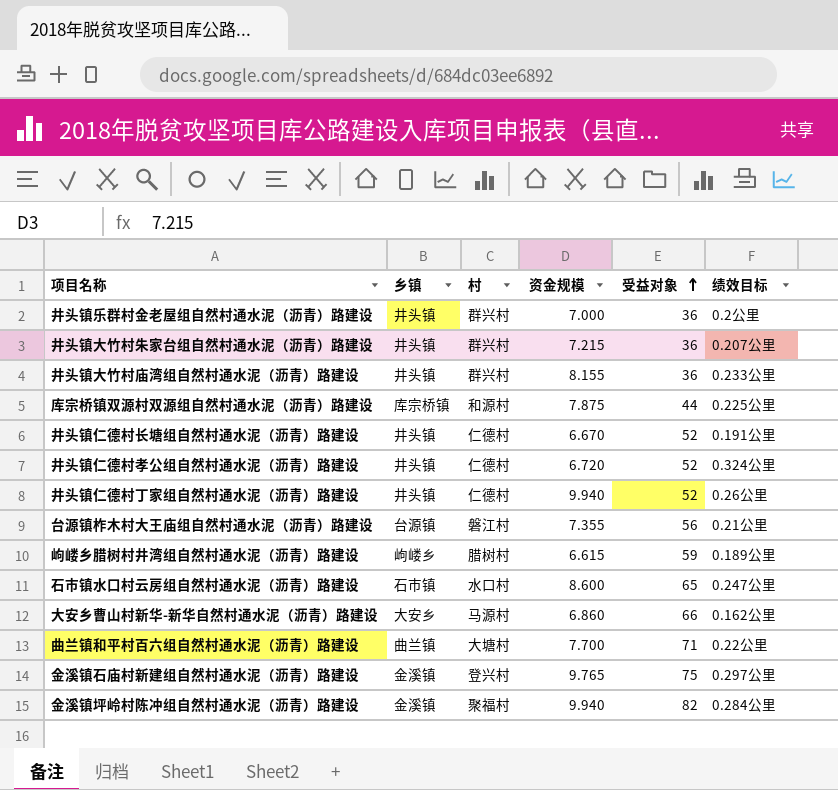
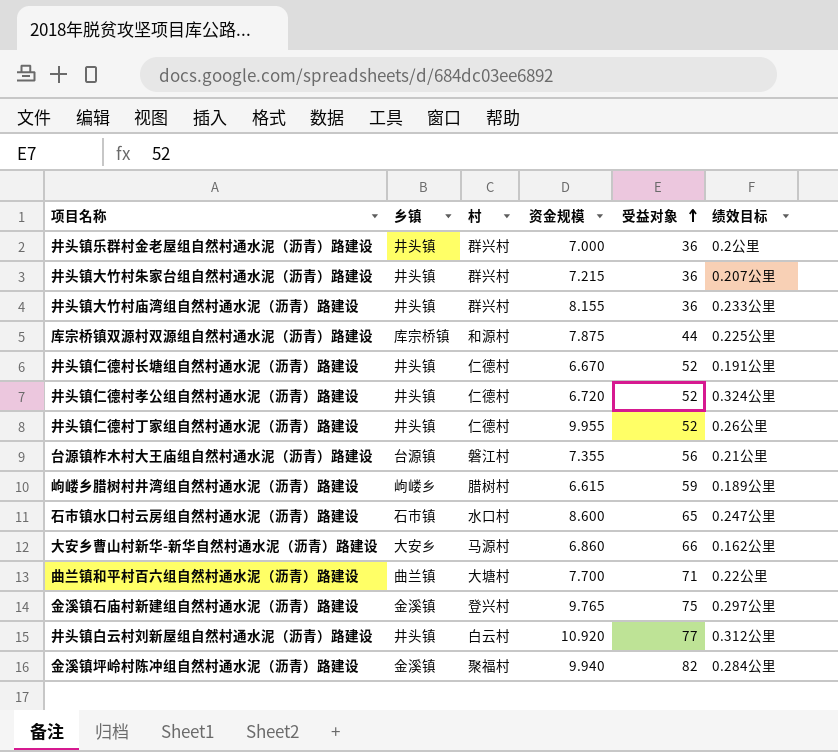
井头镇仁德村丁家组自然村通水泥（沥青）路建设 | 资金规模: 9.940 -> 9.955
row 井头镇白云村刘新屋组自然村通水泥（沥青）路建设: none -> 井头镇 | 白云村 | 10.920 | 77 | 0.312公里

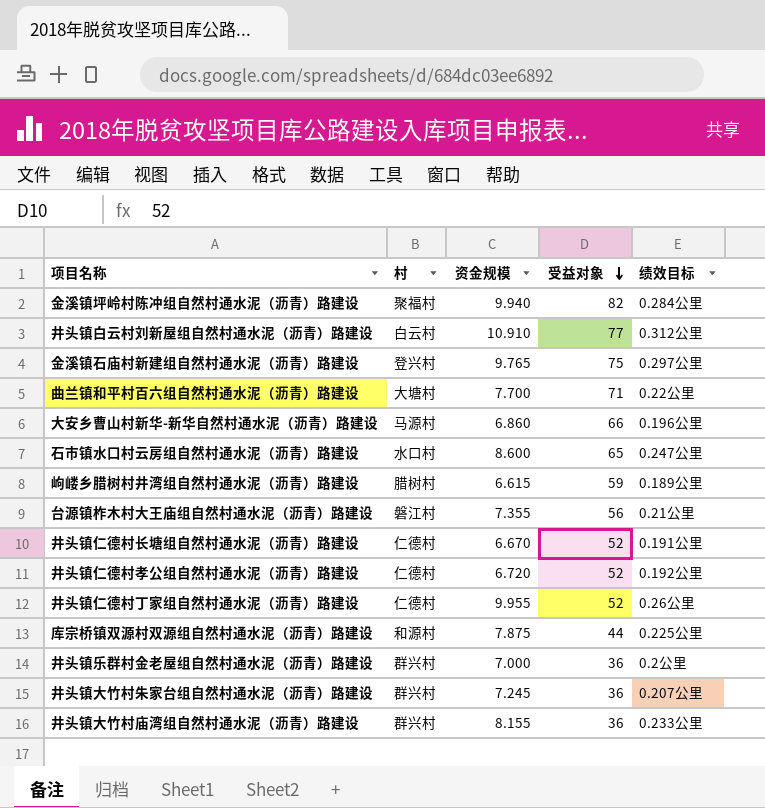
row order: 受益对象 ascending -> 受益对象 descending
column 乡镇 | position: 2 -> none
井头镇白云村刘新屋组自然村通水泥（沥青）路建设 | 资金规模: 10.920 -> 10.910
大安乡曹山村新华-新华自然村通水泥（沥青）路建设 | 绩效目标: 0.162公里 -> 0.196公里
井头镇仁德村孝公组自然村通水泥（沥青）路建设 | 绩效目标: 0.324公里 -> 0.192公里
井头镇大竹村朱家台组自然村通水泥（沥青）路建设 | 资金规模: 7.215 -> 7.245

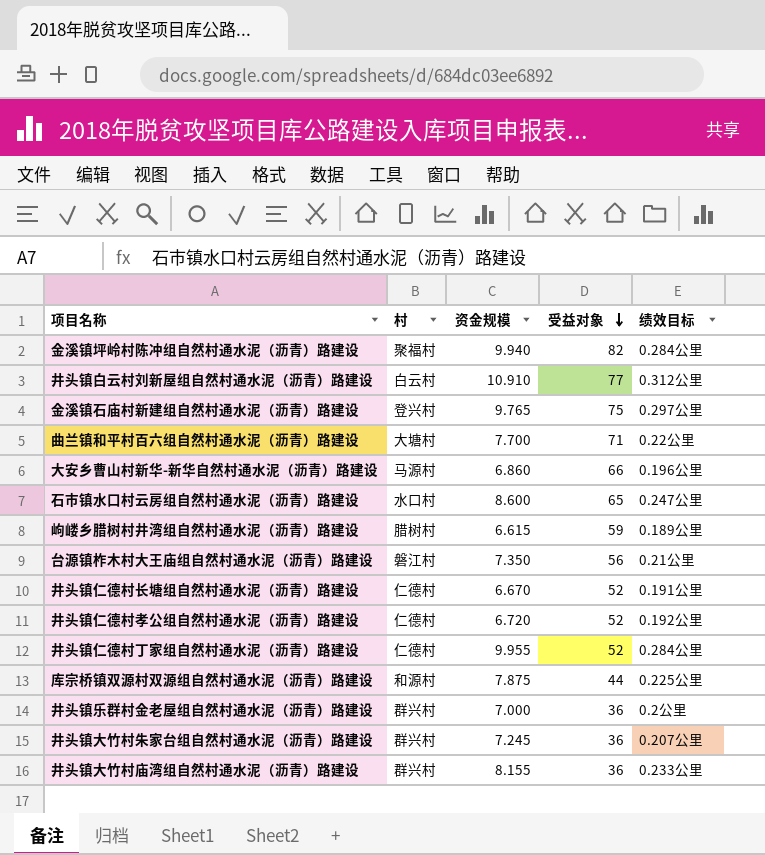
台源镇柞木村大王庙组自然村通水泥（沥青）路建设 | 资金规模: 7.355 -> 7.350
井头镇仁德村丁家组自然村通水泥（沥青）路建设 | 绩效目标: 0.26公里 -> 0.284公里

